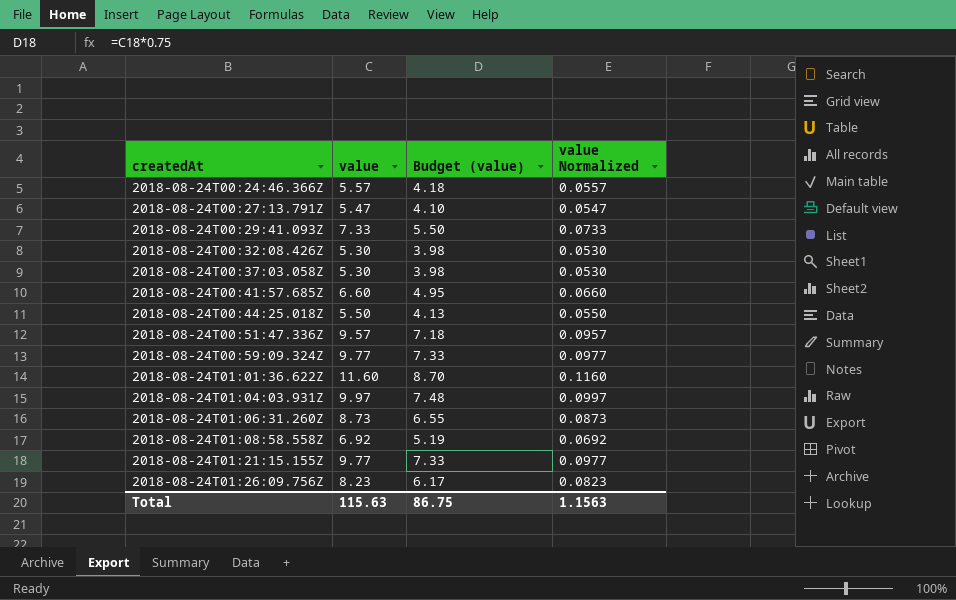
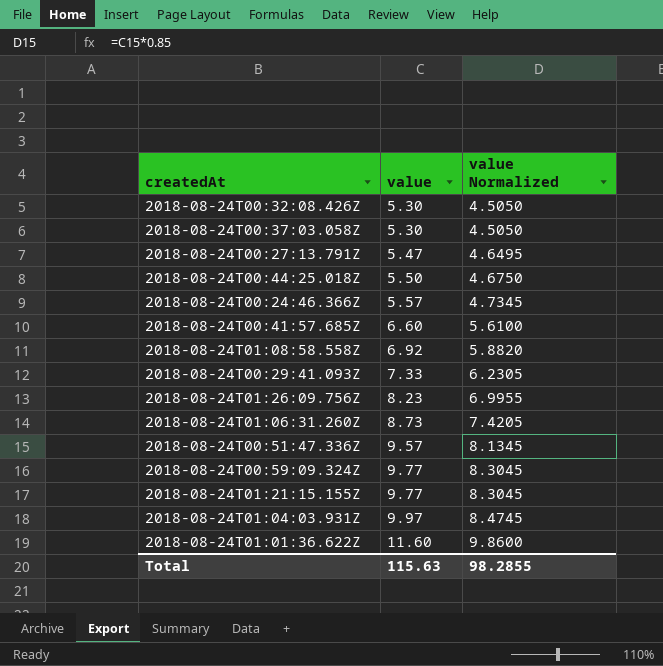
row order: createdAt ascending -> value ascending
column Budget (value) | formula: [value] * 0.75 -> none
column value Normalized | formula: [value] * 0.01 -> [value] * 0.85
Total | value Normalized: 1.1563 -> 98.2855

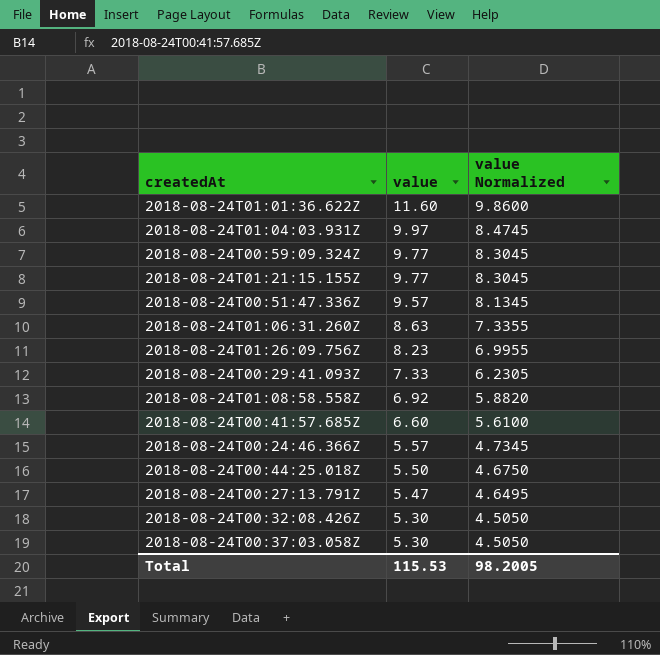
row order: value ascending -> value descending
2018-08-24T01:06:31.260Z | value: 8.73 -> 8.63
2018-08-24T01:06:31.260Z | value Normalized: 7.4205 -> 7.3355
Total | value: 115.63 -> 115.53
Total | value Normalized: 98.2855 -> 98.2005

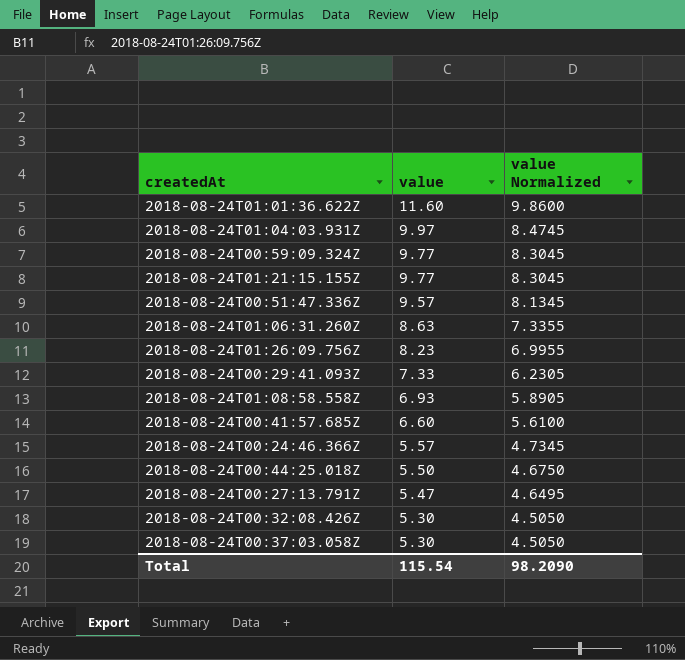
2018-08-24T01:08:58.558Z | value: 6.92 -> 6.93
2018-08-24T01:08:58.558Z | value Normalized: 5.8820 -> 5.8905
Total | value: 115.53 -> 115.54
Total | value Normalized: 98.2005 -> 98.2090

